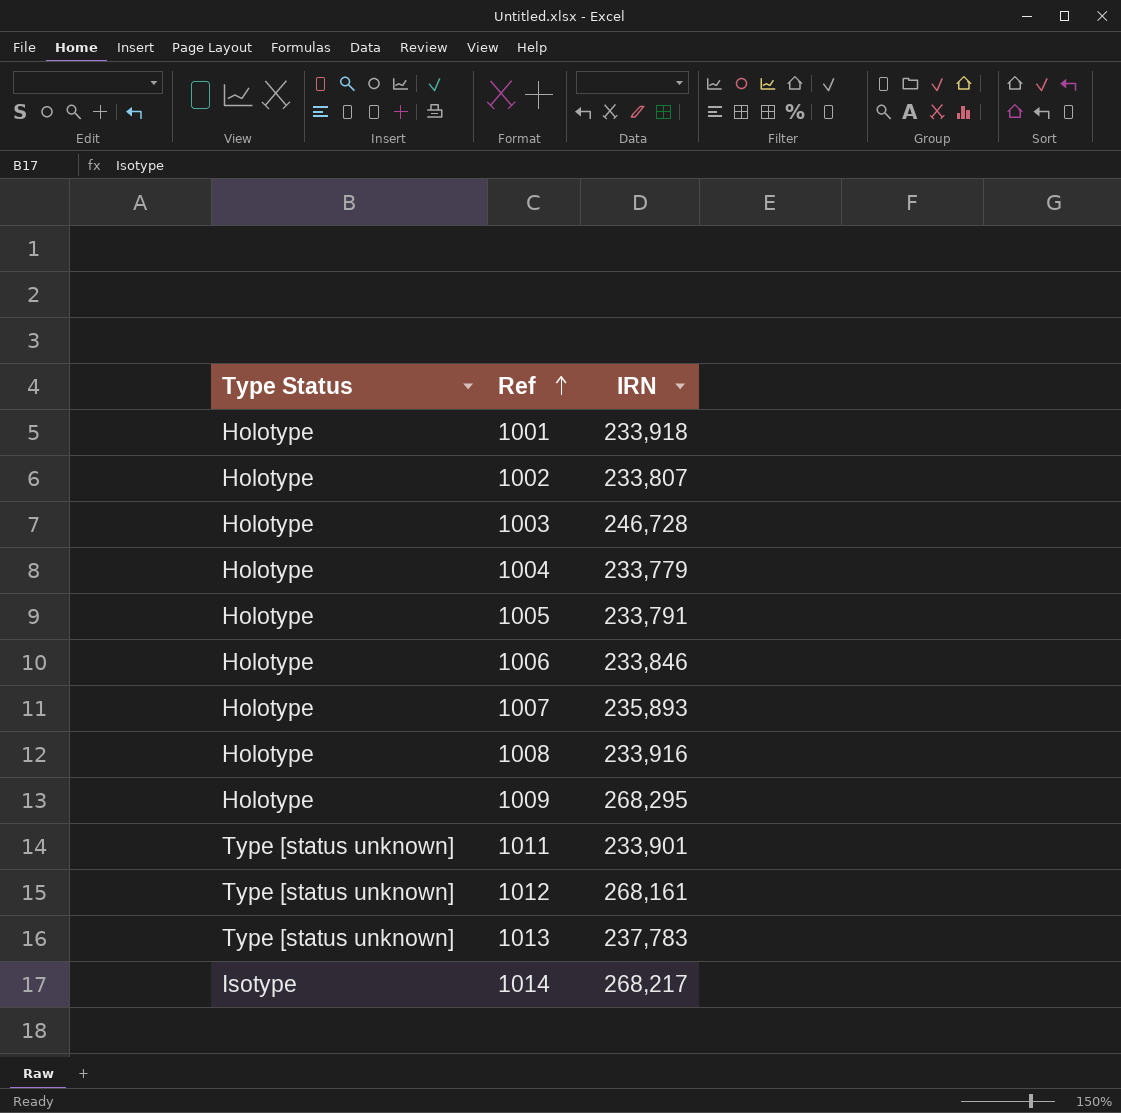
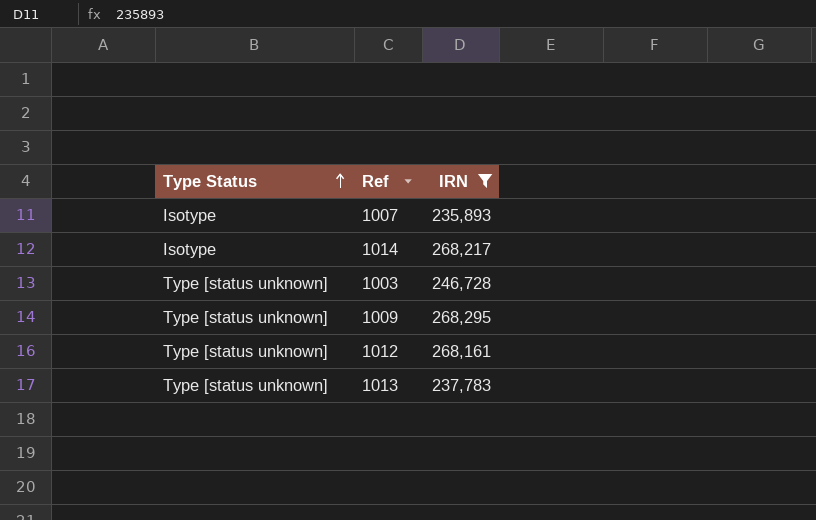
filter: none -> IRN >= 235,893
row order: Ref ascending -> Type Status ascending
1007 | Type Status: Holotype -> Isotype
1003 | Type Status: Holotype -> Type [status unknown]
1009 | Type Status: Holotype -> Type [status unknown]

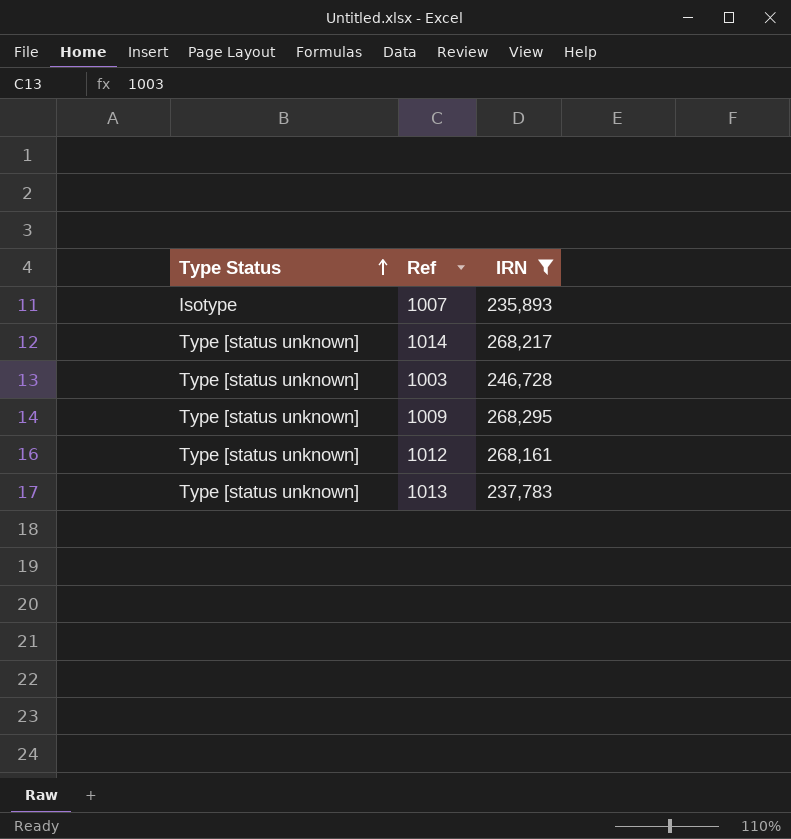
1014 | Type Status: Isotype -> Type [status unknown]

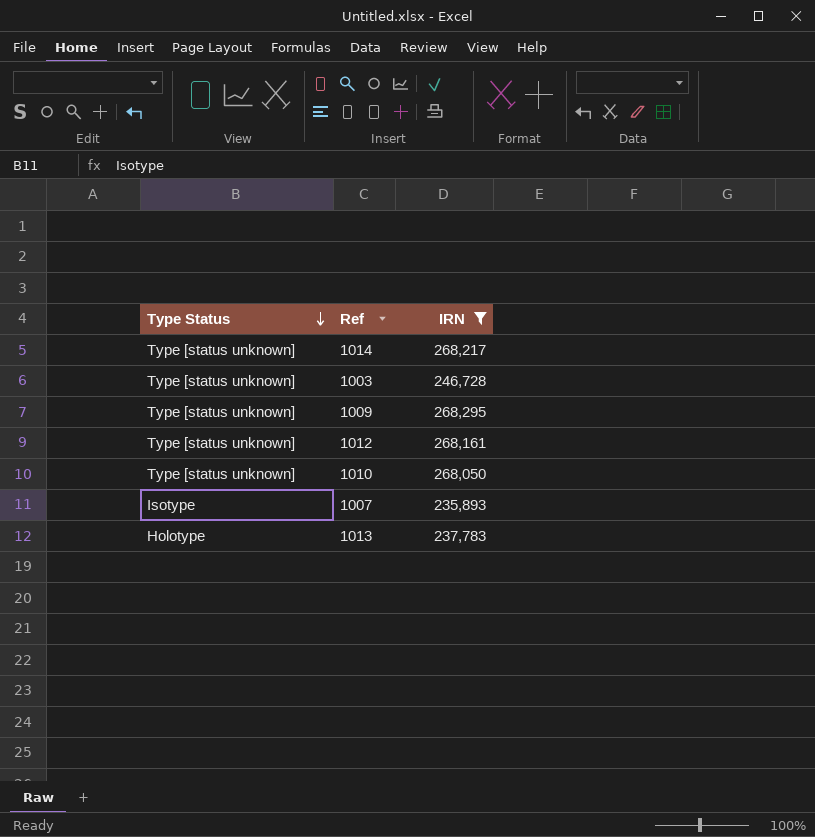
row order: Type Status ascending -> Type Status descending
row 1010: none -> Type [status unknown] | 268,050
1013 | Type Status: Type [status unknown] -> Holotype

